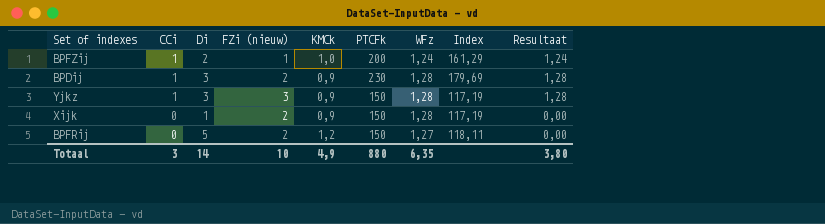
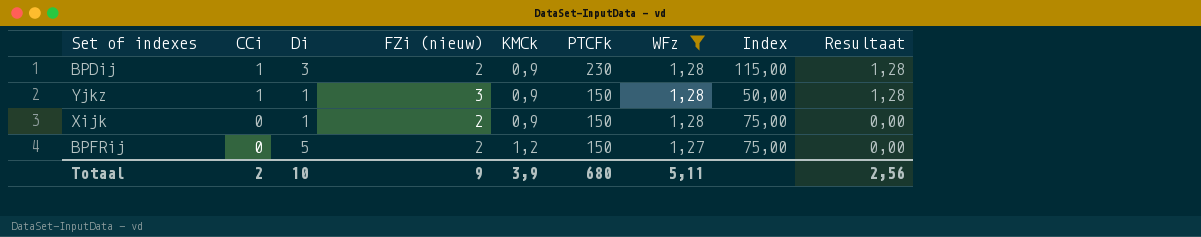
filter: none -> WFz != 1,24
column Index | formula: [PTCFk] / [WFz] -> [PTCFk] / [FZi (nieuw)]
Yjkz | Di: 3 -> 1
Totaal | CCi: 3 -> 2
Totaal | Di: 14 -> 10
Totaal | FZi (nieuw): 10 -> 9
Totaal | KMCk: 4,9 -> 3,9
Totaal | PTCFk: 880 -> 680
Totaal | WFz: 6,35 -> 5,11
Totaal | Resultaat: 3,80 -> 2,56

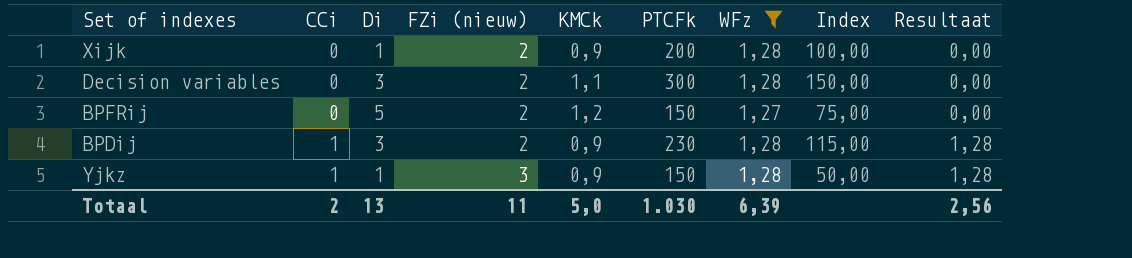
row order: CCi descending -> CCi ascending
Xijk | PTCFk: 150 -> 200
Xijk | Index: 75,00 -> 100,00
row Decision variables: none -> 0 | 3 | 2 | 1,1 | 300 | 1,28 | 150,00 | 0,00
Totaal | Di: 10 -> 13
Totaal | FZi (nieuw): 9 -> 11
Totaal | KMCk: 3,9 -> 5,0
Totaal | PTCFk: 680 -> 1.030
Totaal | WFz: 5,11 -> 6,39

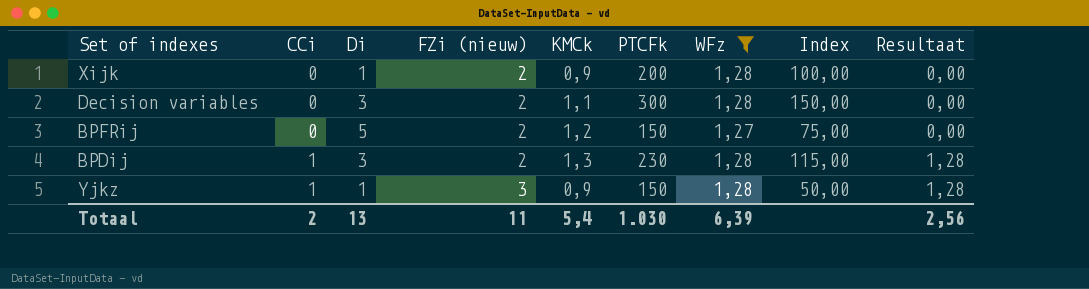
BPDij | KMCk: 0,9 -> 1,3
Totaal | KMCk: 5,0 -> 5,4

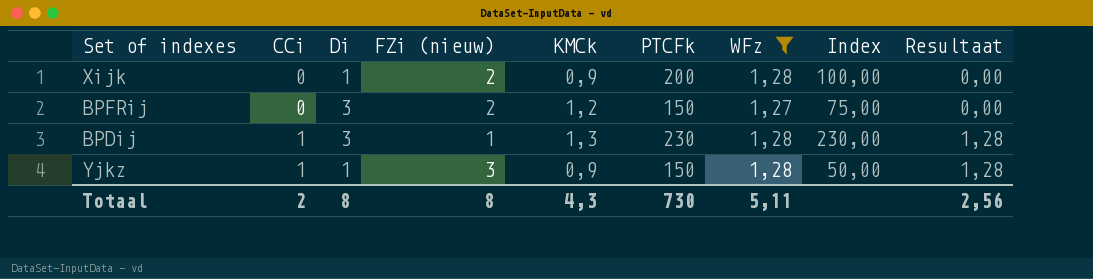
row Decision variables: 0 | 3 | 2 | 1,1 | 300 | 1,28 | 150,00 | 0,00 -> none
BPFRij | Di: 5 -> 3
BPDij | FZi (nieuw): 2 -> 1
BPDij | Index: 115,00 -> 230,00
Totaal | Di: 13 -> 8
Totaal | FZi (nieuw): 11 -> 8
Totaal | KMCk: 5,4 -> 4,3
Totaal | PTCFk: 1.030 -> 730
Totaal | WFz: 6,39 -> 5,11

